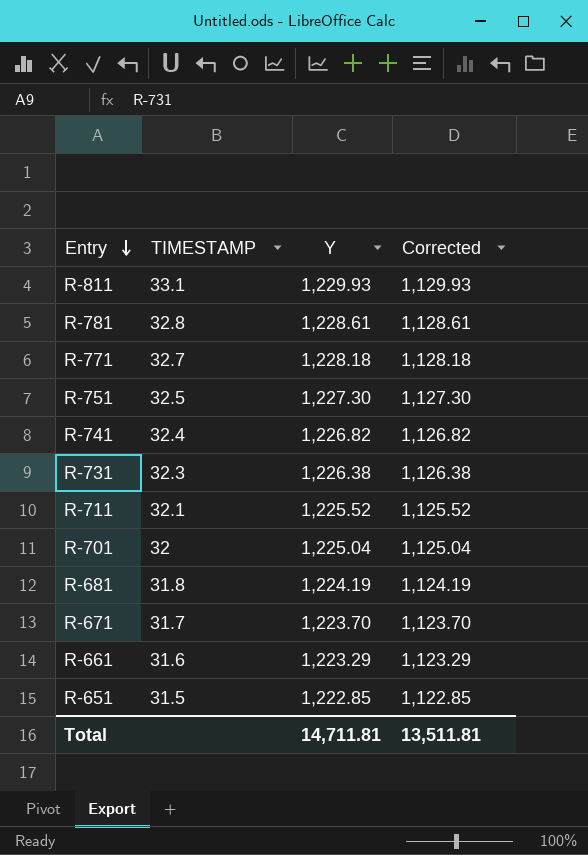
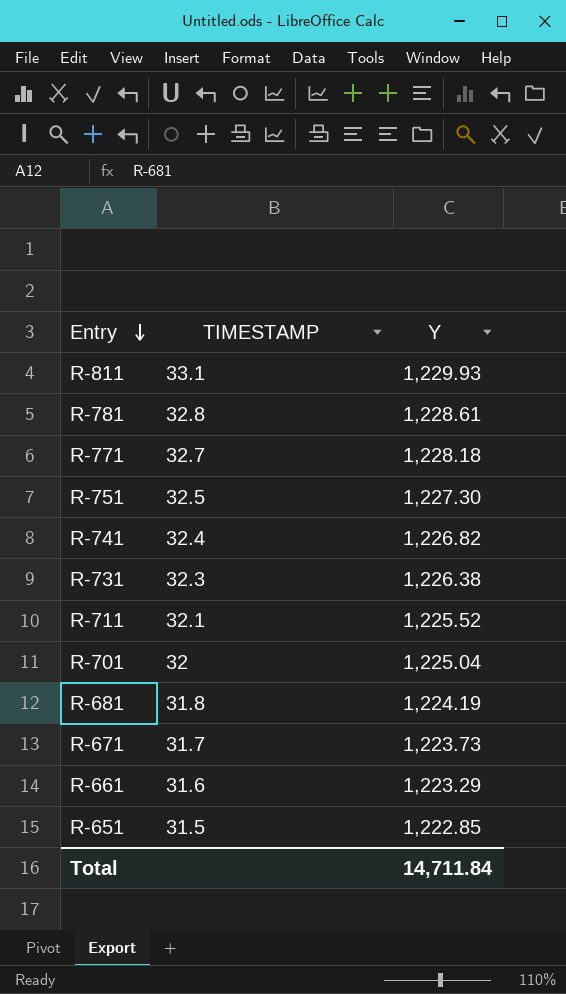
column Corrected | formula: [Y] - 100 -> none
R-671 | Y: 1,223.70 -> 1,223.73
Total | Y: 14,711.81 -> 14,711.84

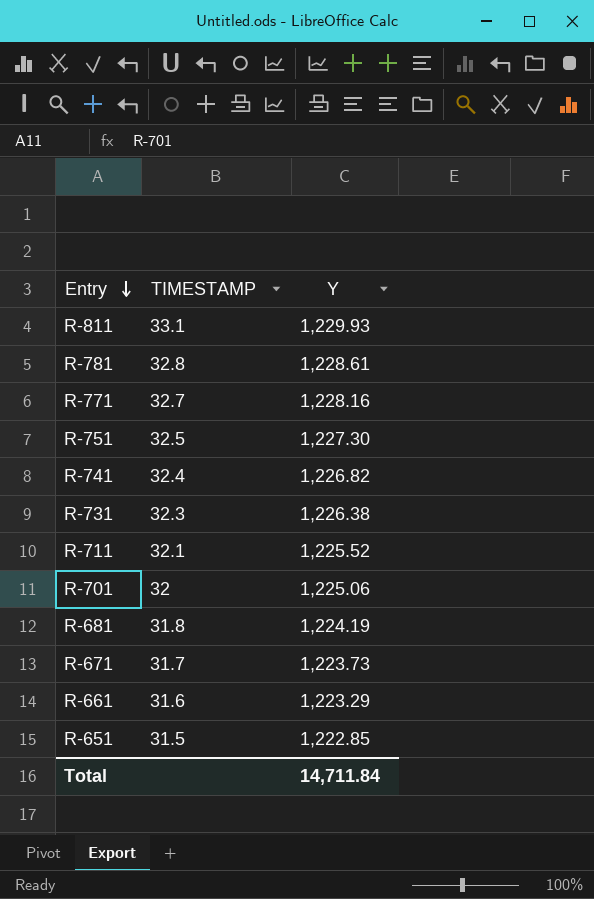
R-771 | Y: 1,228.18 -> 1,228.16
R-701 | Y: 1,225.04 -> 1,225.06

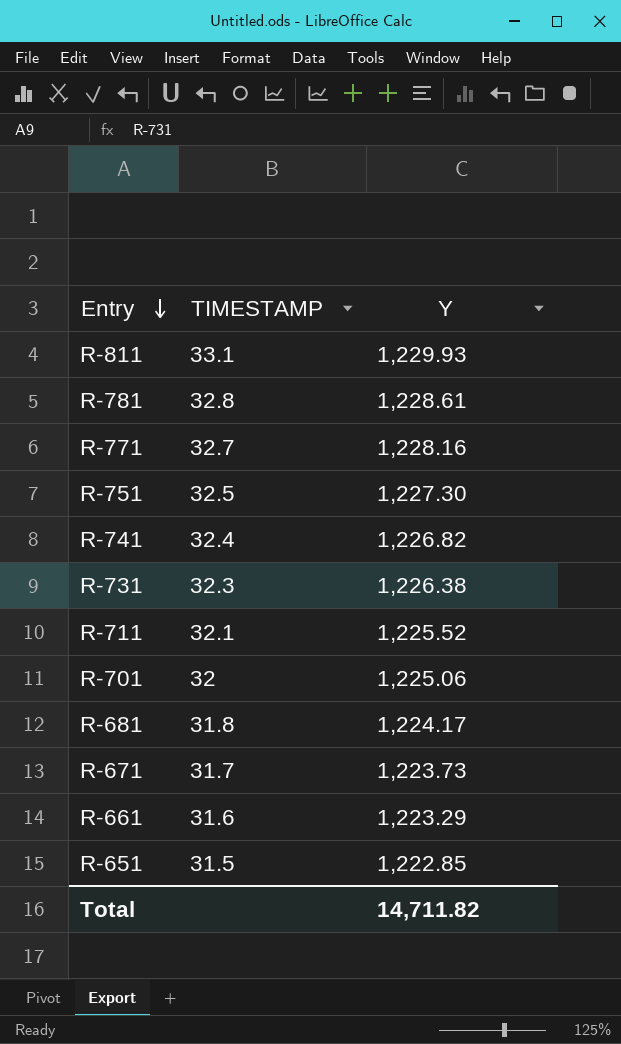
R-681 | Y: 1,224.19 -> 1,224.17
Total | Y: 14,711.84 -> 14,711.82

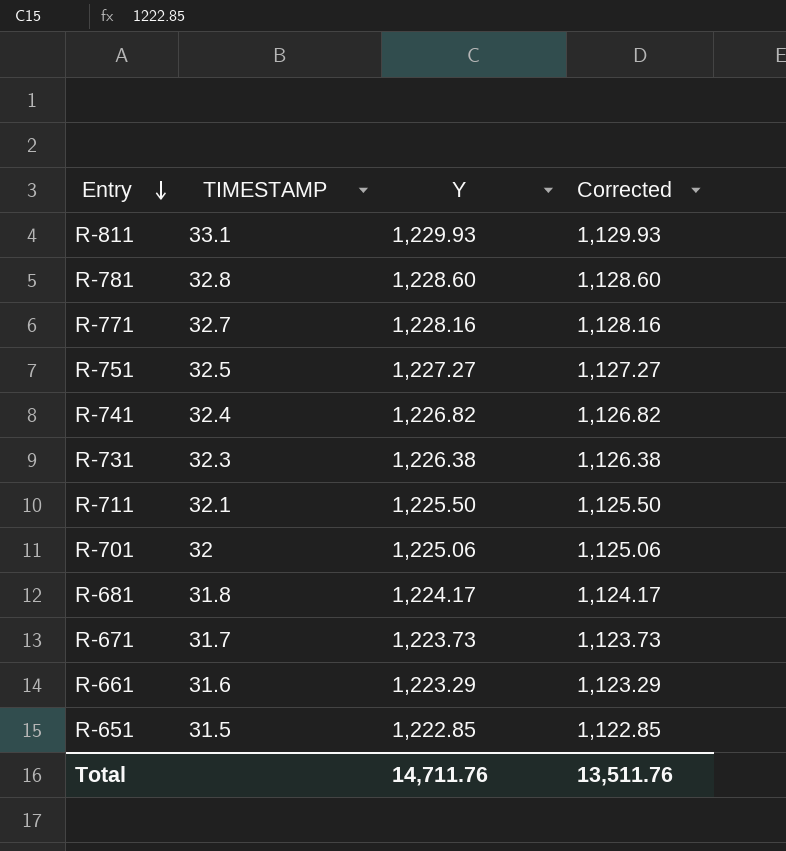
column Corrected | formula: none -> [Y] - 100
R-781 | Y: 1,228.61 -> 1,228.60
R-751 | Y: 1,227.30 -> 1,227.27
R-711 | Y: 1,225.52 -> 1,225.50
Total | Y: 14,711.82 -> 14,711.76

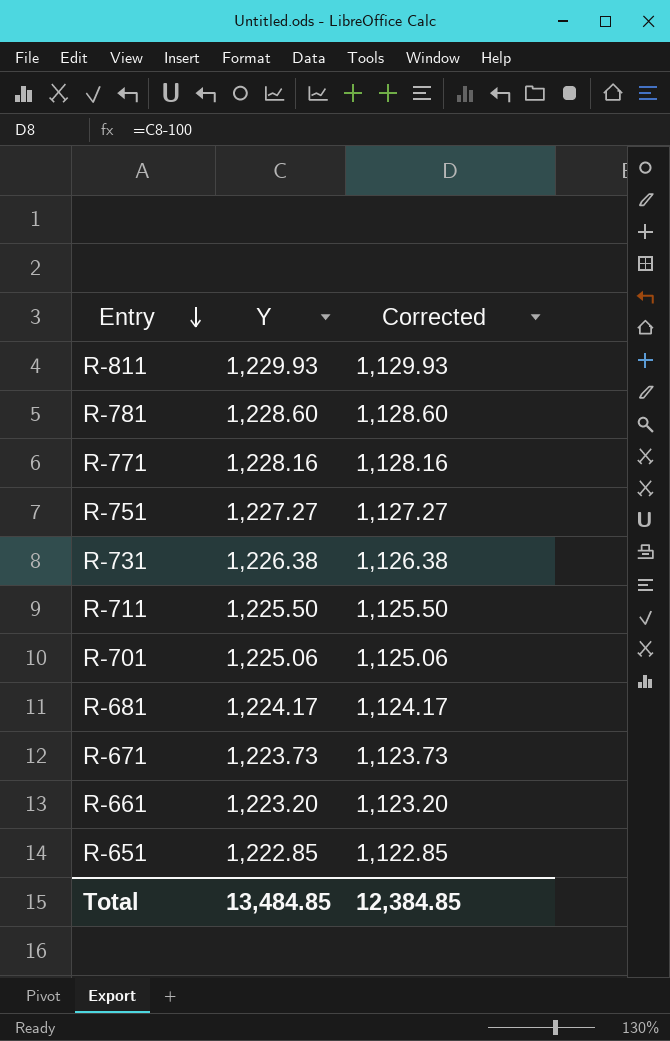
column TIMESTAMP | position: 2 -> none
row R-741: 32.4 | 1,226.82 | 1,126.82 -> none
R-661 | Y: 1,223.29 -> 1,223.20
R-661 | Corrected: 1,123.29 -> 1,123.20
Total | Y: 14,711.76 -> 13,484.85
Total | Corrected: 13,511.76 -> 12,384.85

